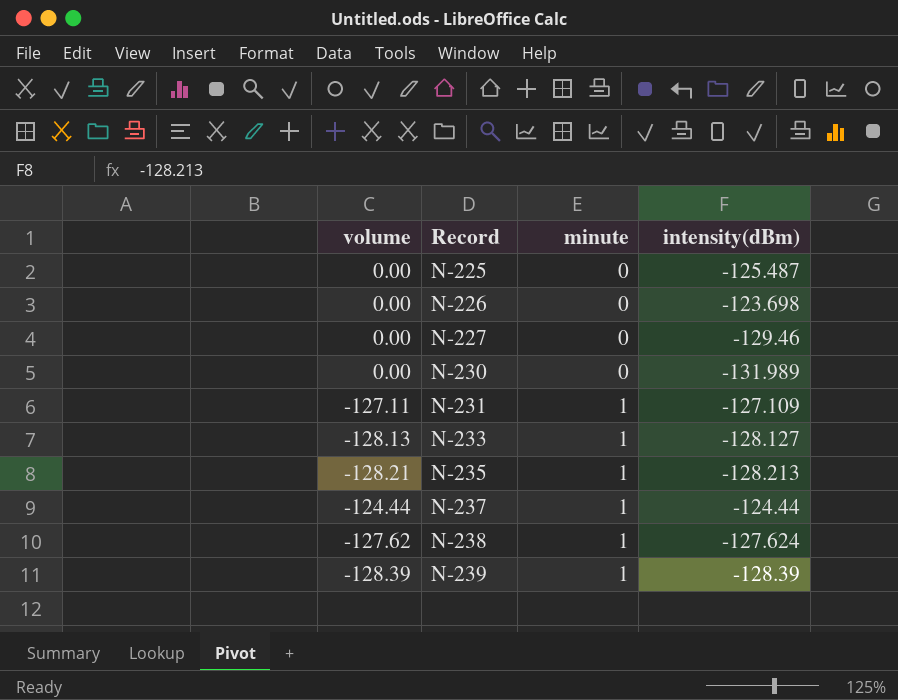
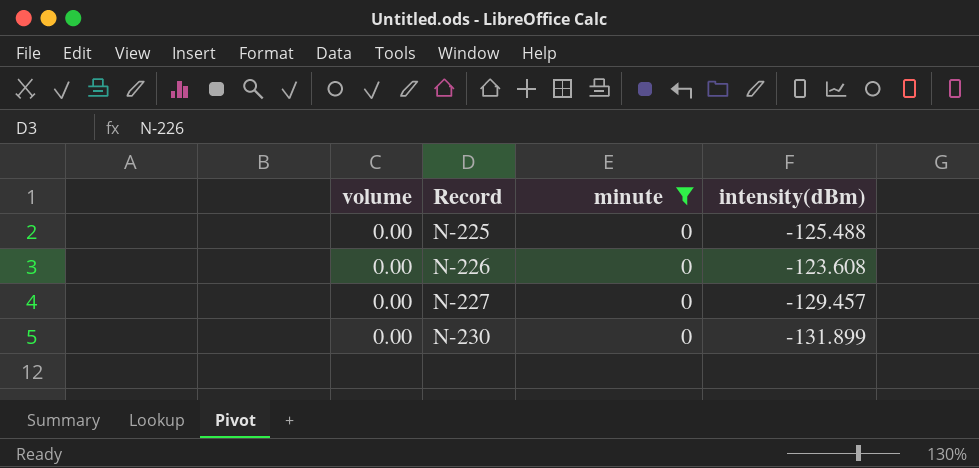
filter: none -> minute = 0
N-225 | intensity(dBm): -125.487 -> -125.488
N-226 | intensity(dBm): -123.698 -> -123.608
N-227 | intensity(dBm): -129.46 -> -129.457
N-230 | intensity(dBm): -131.989 -> -131.899

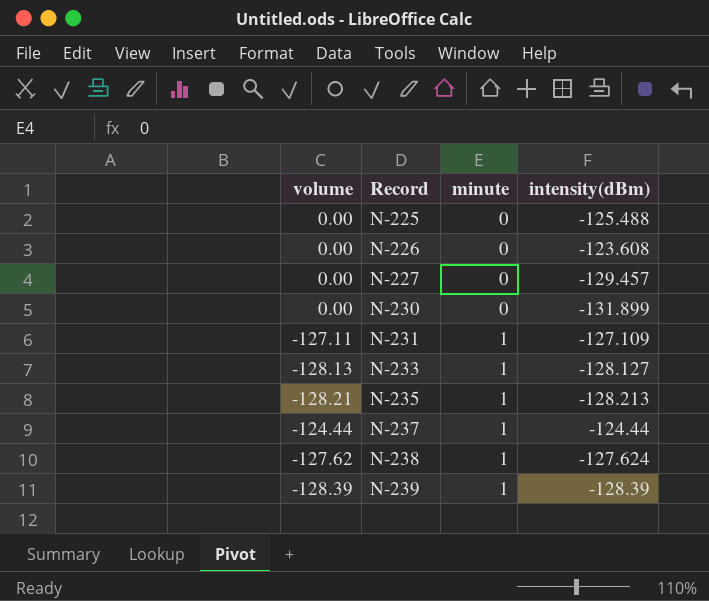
filter: minute = 0 -> none

